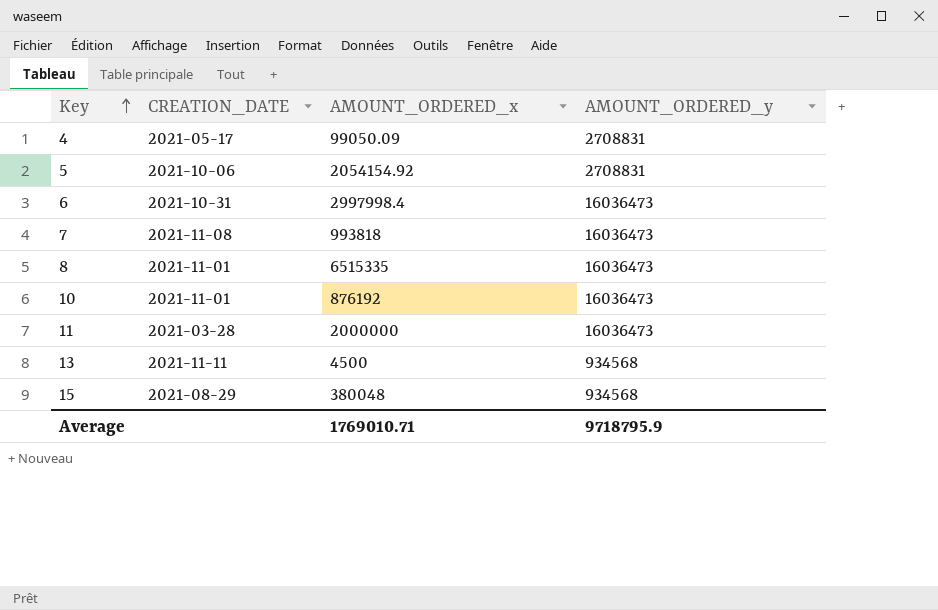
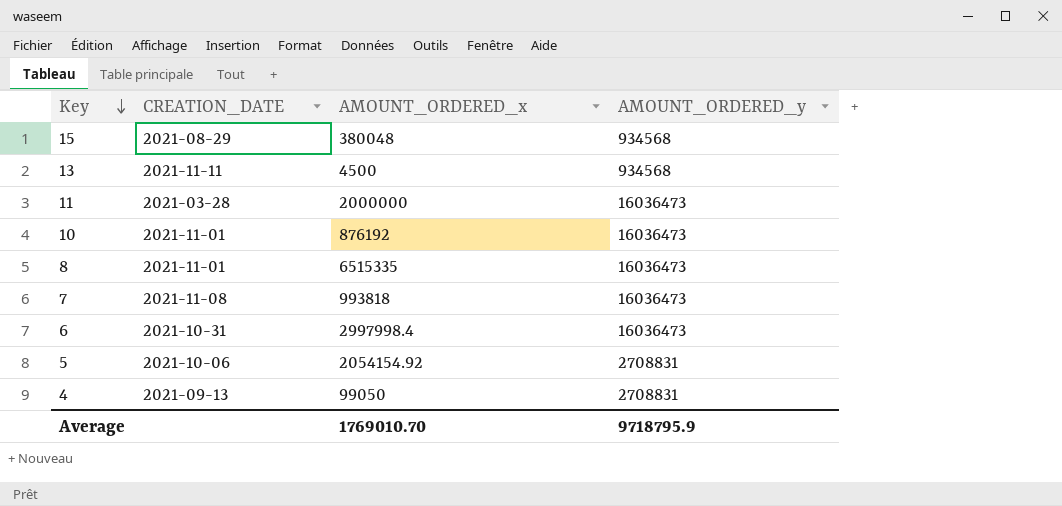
row order: Key ascending -> Key descending
4 | CREATION_DATE: 2021-05-17 -> 2021-09-13
4 | AMOUNT_ORDERED_x: 99050.09 -> 99050
Average | AMOUNT_ORDERED_x: 1769010.71 -> 1769010.70

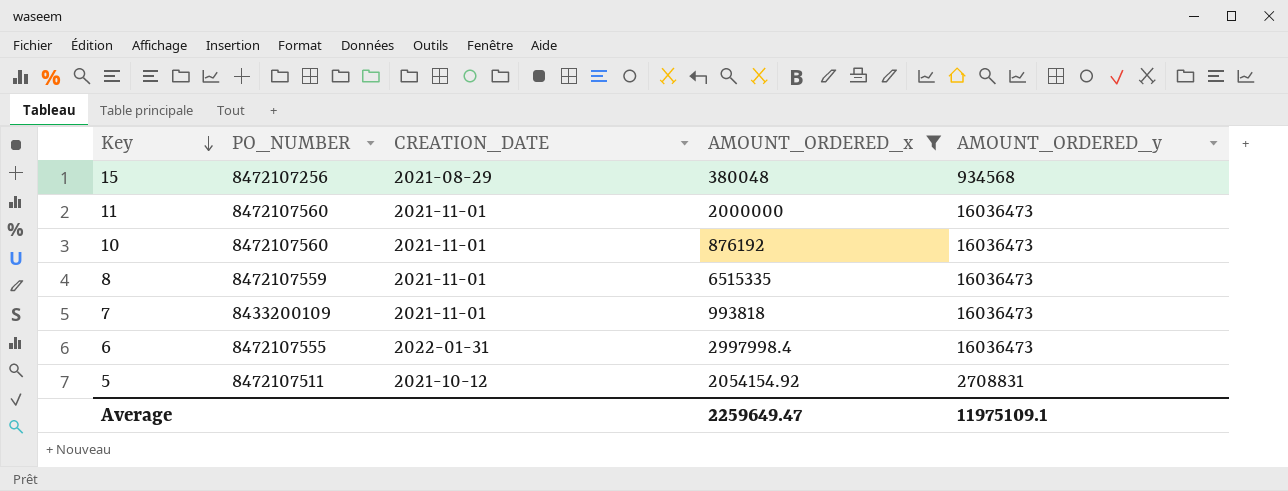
filter: none -> AMOUNT_ORDERED_x >= 380048
column PO_NUMBER | position: none -> 2
11 | CREATION_DATE: 2021-03-28 -> 2021-11-01
7 | CREATION_DATE: 2021-11-08 -> 2021-11-01
6 | CREATION_DATE: 2021-10-31 -> 2022-01-31
5 | CREATION_DATE: 2021-10-06 -> 2021-10-12
Average | AMOUNT_ORDERED_x: 1769010.70 -> 2259649.47
Average | AMOUNT_ORDERED_y: 9718795.9 -> 11975109.1

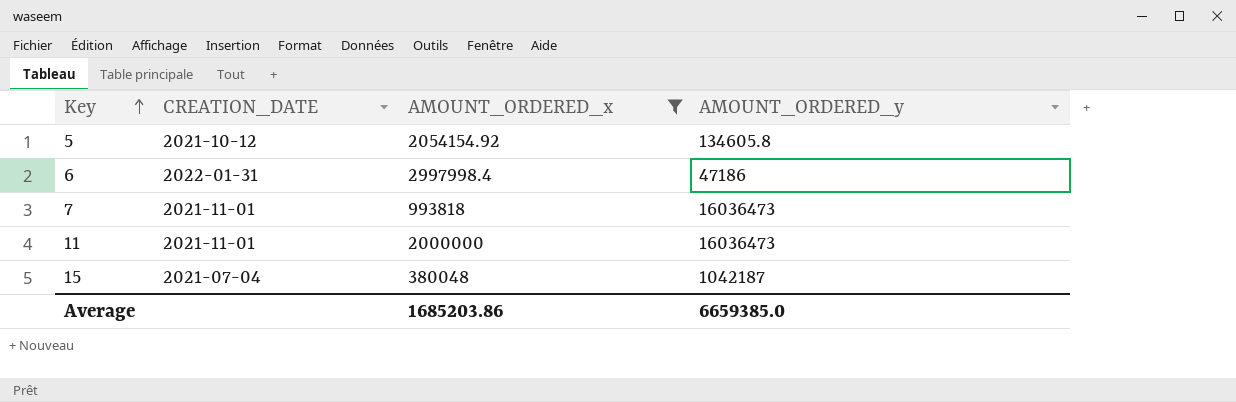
row order: Key descending -> Key ascending
column PO_NUMBER | position: 2 -> none
row 10: 8472107560 | 2021-11-01 | 876192 | 16036473 -> none
row 8: 8472107559 | 2021-11-01 | 6515335 | 16036473 -> none
5 | AMOUNT_ORDERED_y: 2708831 -> 134605.8
6 | AMOUNT_ORDERED_y: 16036473 -> 47186
15 | CREATION_DATE: 2021-08-29 -> 2021-07-04
15 | AMOUNT_ORDERED_y: 934568 -> 1042187
Average | AMOUNT_ORDERED_x: 2259649.47 -> 1685203.86
Average | AMOUNT_ORDERED_y: 11975109.1 -> 6659385.0

